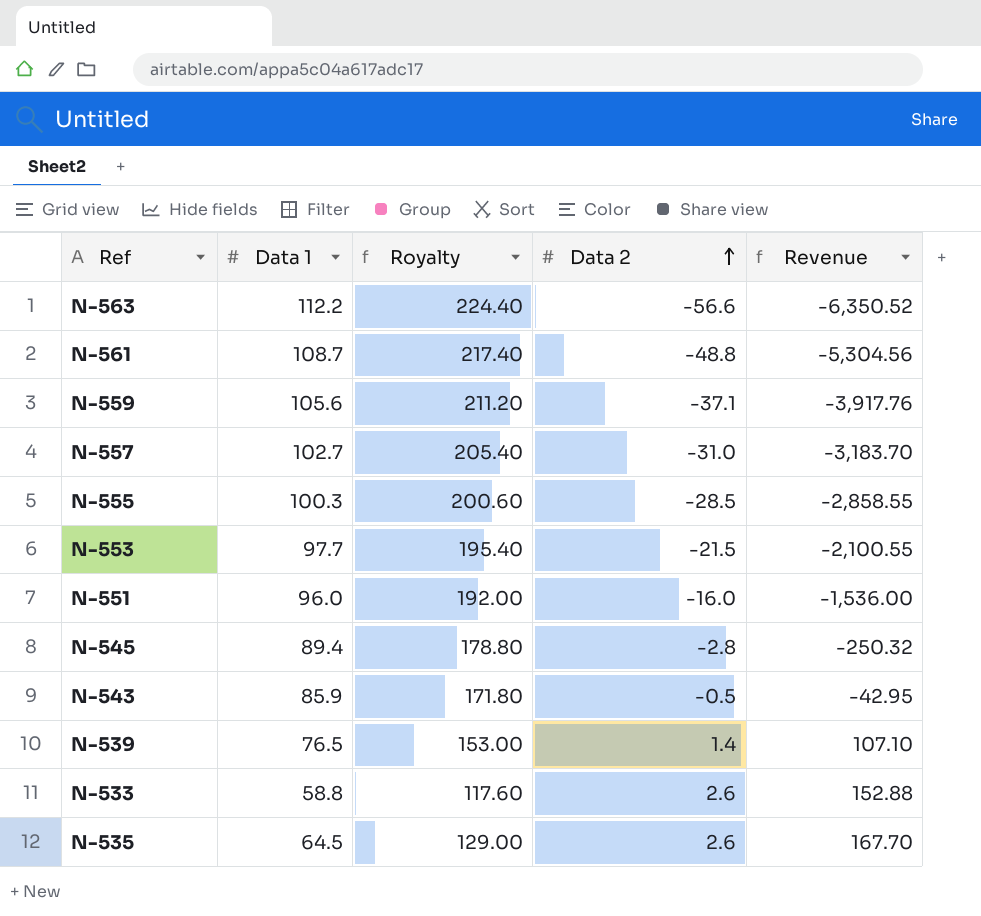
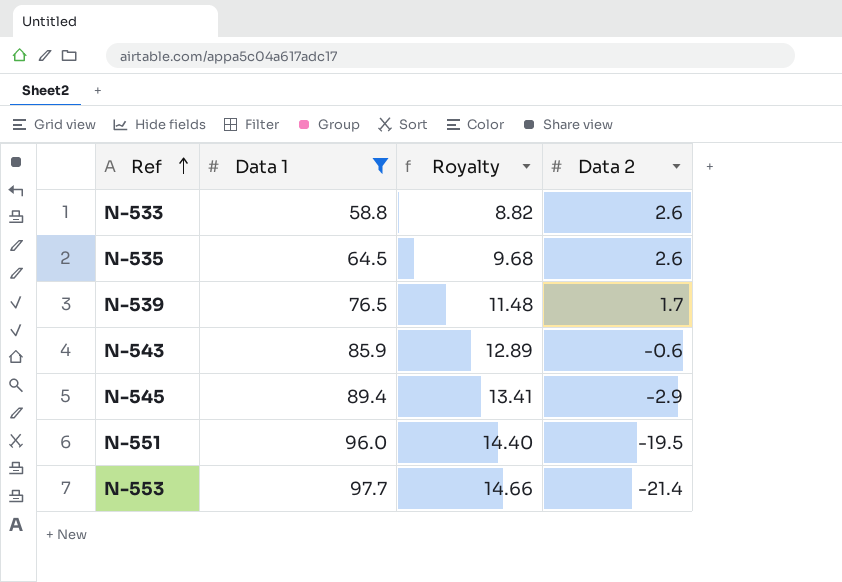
filter: none -> Data 1 <= 97.7
row order: Data 2 ascending -> Ref ascending
column Revenue | formula: [Data 1] * [Data 2] -> none
column Royalty | formula: [Data 1] * 2 -> [Data 1] * 0.15
N-539 | Data 2: 1.4 -> 1.7
N-543 | Data 2: -0.5 -> -0.6
N-545 | Data 2: -2.8 -> -2.9
N-551 | Data 2: -16.0 -> -19.5
N-553 | Data 2: -21.5 -> -21.4

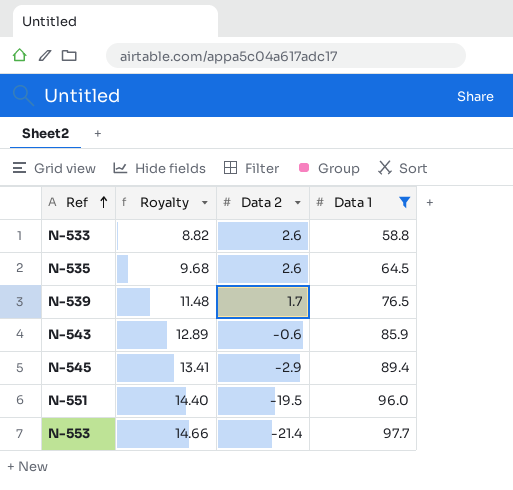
column Data 1 | position: 2 -> 4

